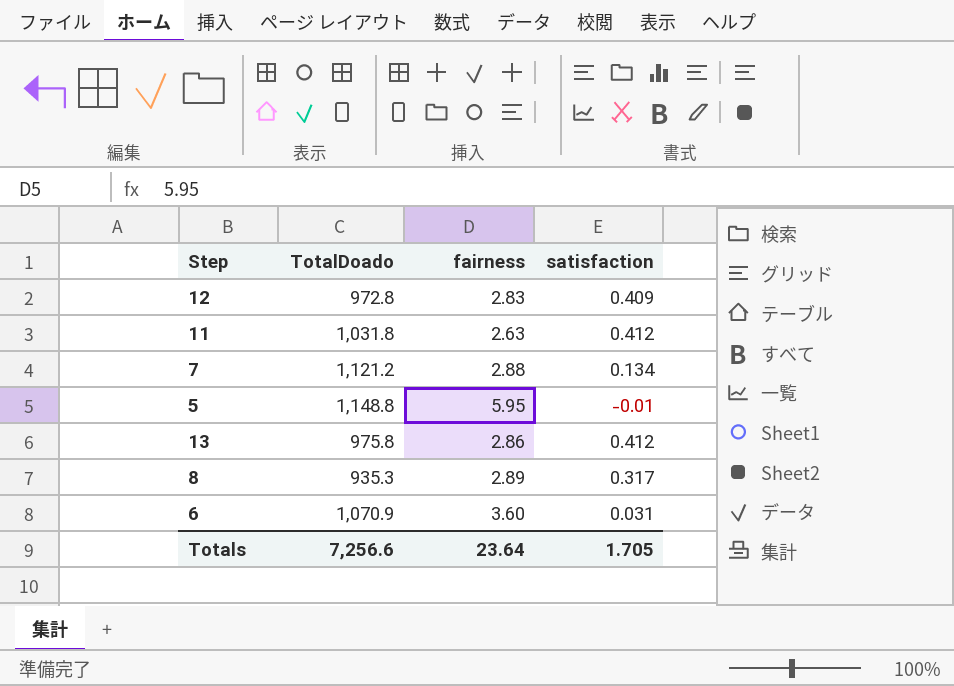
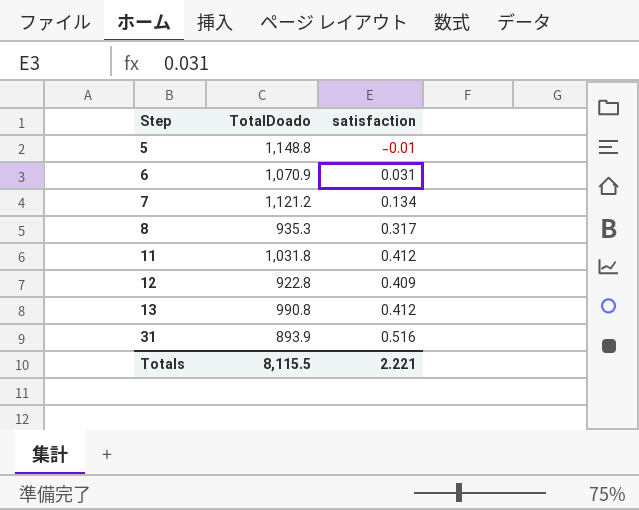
row order: none -> Step ascending
column fairness | position: 3 -> none
12 | TotalDoado: 972.8 -> 922.8
13 | TotalDoado: 975.8 -> 990.8
row 31: none -> 893.9 | 0.516
Totals | TotalDoado: 7,256.6 -> 8,115.5
Totals | satisfaction: 1.705 -> 2.221

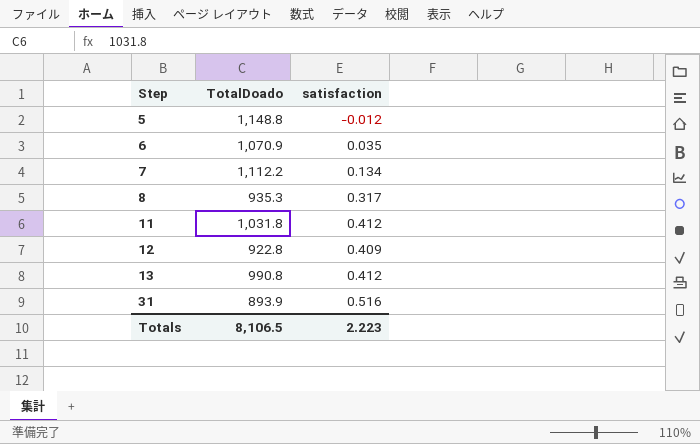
5 | satisfaction: -0.01 -> -0.012
6 | satisfaction: 0.031 -> 0.035
7 | TotalDoado: 1,121.2 -> 1,112.2
Totals | TotalDoado: 8,115.5 -> 8,106.5
Totals | satisfaction: 2.221 -> 2.223

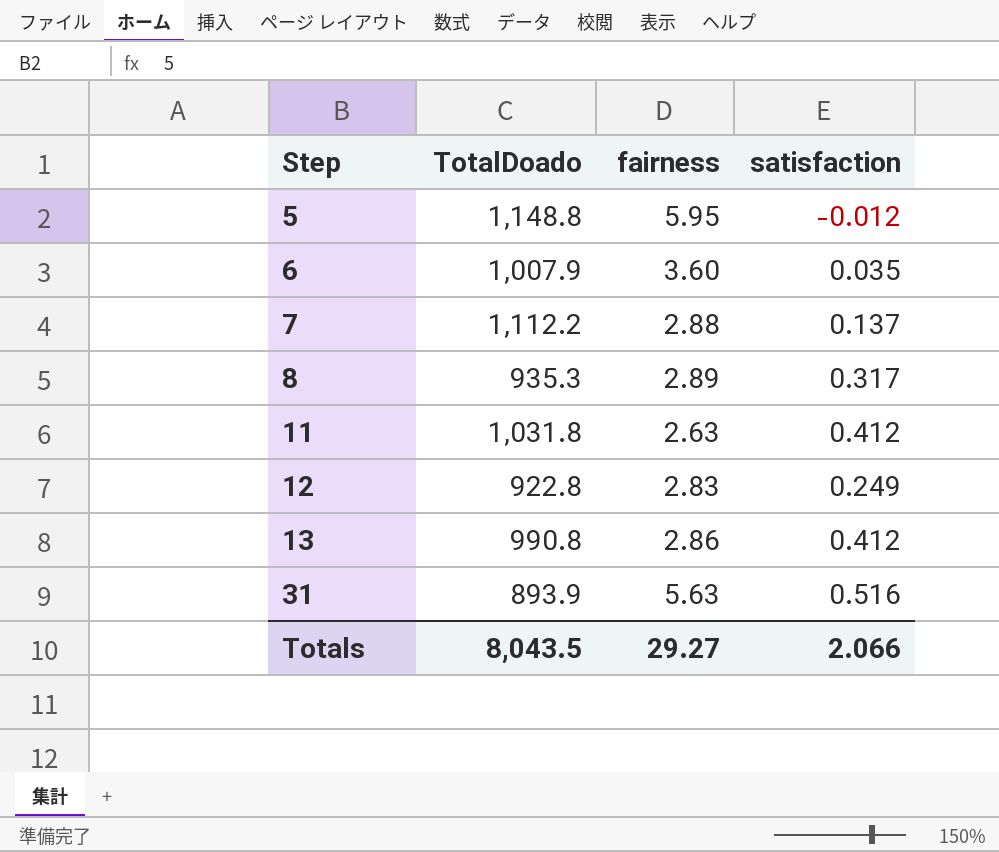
column fairness | position: none -> 3
6 | TotalDoado: 1,070.9 -> 1,007.9
7 | satisfaction: 0.134 -> 0.137
12 | satisfaction: 0.409 -> 0.249
Totals | TotalDoado: 8,106.5 -> 8,043.5
Totals | satisfaction: 2.223 -> 2.066

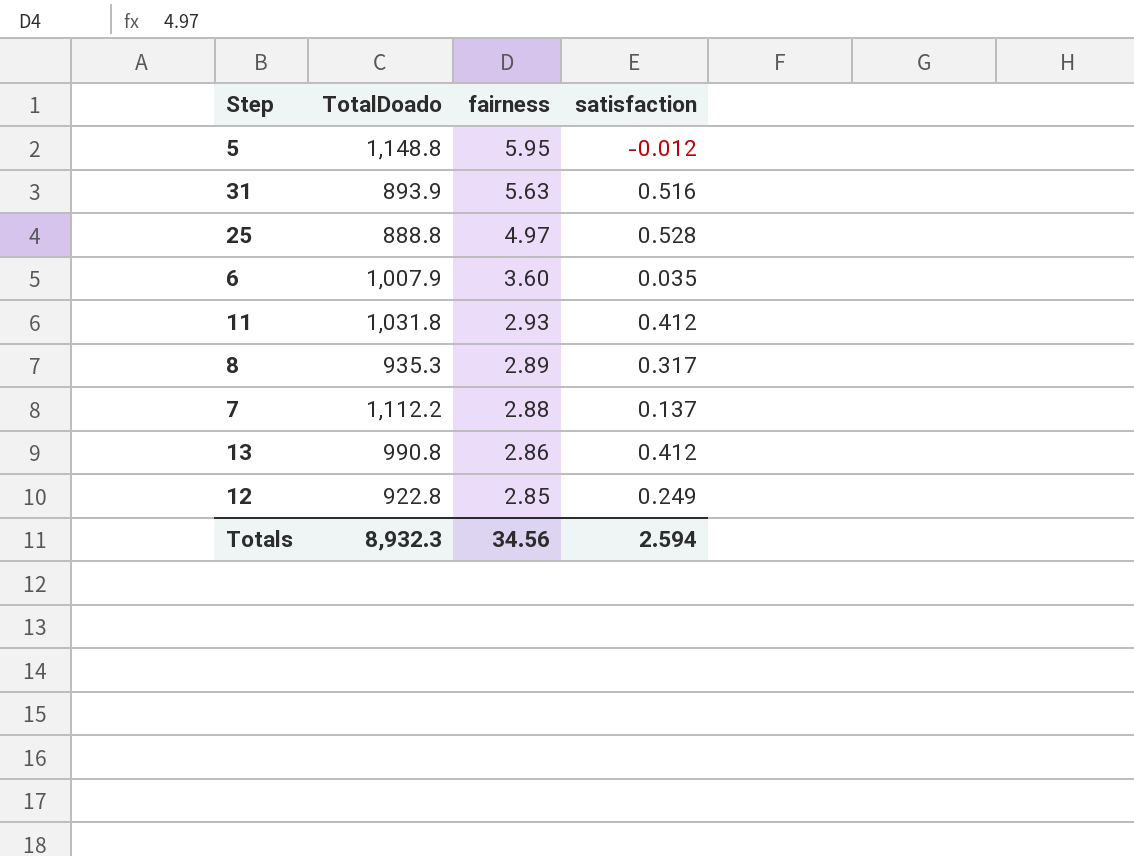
row order: Step ascending -> fairness descending
row 25: none -> 888.8 | 4.97 | 0.528
11 | fairness: 2.63 -> 2.93
12 | fairness: 2.83 -> 2.85
Totals | TotalDoado: 8,043.5 -> 8,932.3
Totals | fairness: 29.27 -> 34.56
Totals | satisfaction: 2.066 -> 2.594

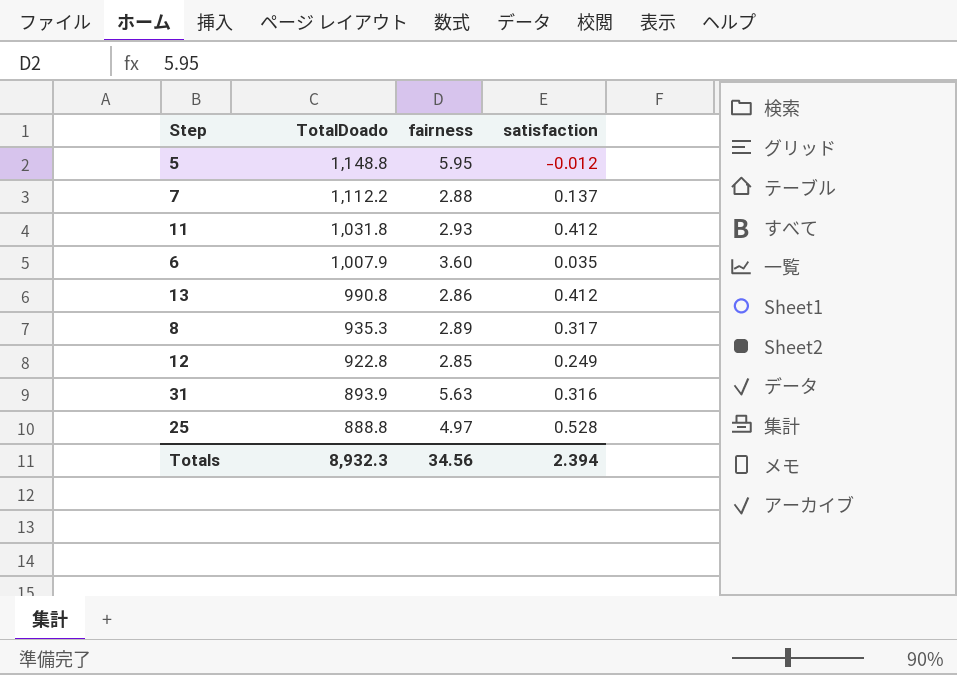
row order: fairness descending -> TotalDoado descending
31 | satisfaction: 0.516 -> 0.316
Totals | satisfaction: 2.594 -> 2.394

